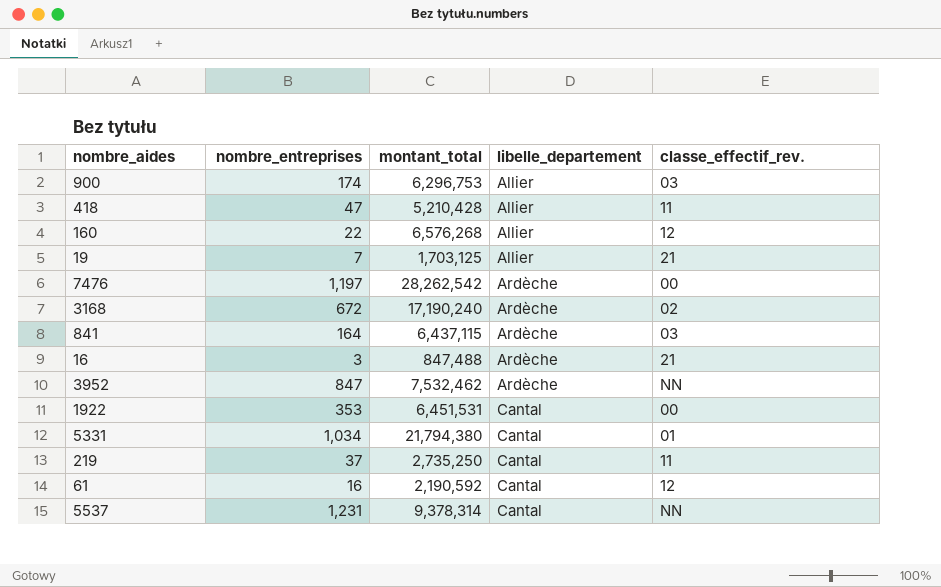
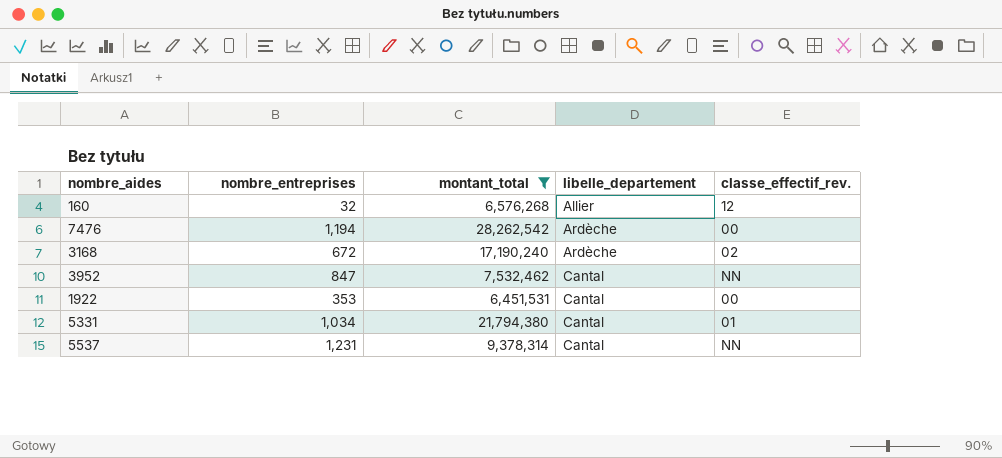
filter: none -> montant_total >= 6,451,531
160 | nombre_entreprises: 22 -> 32
7476 | nombre_entreprises: 1,197 -> 1,194
3952 | libelle_departement: Ardèche -> Cantal

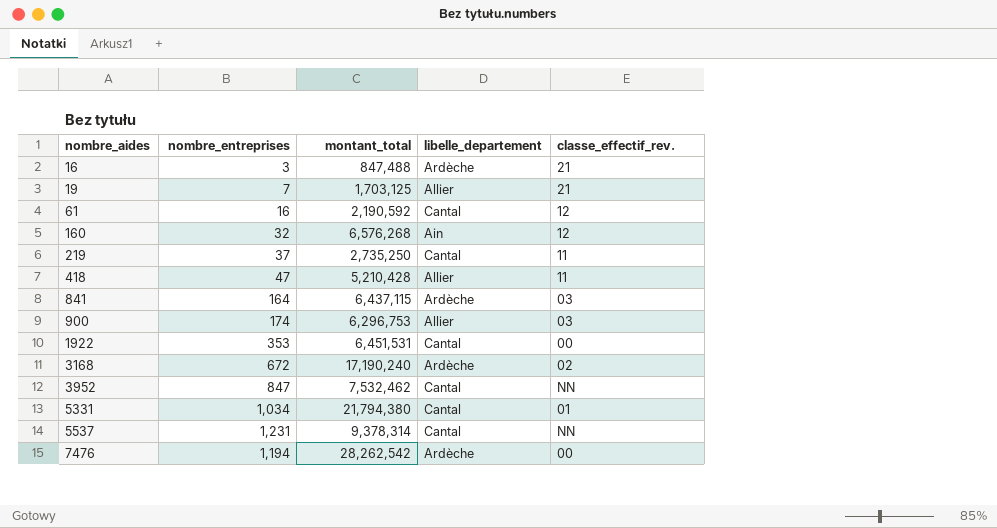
filter: montant_total >= 6,451,531 -> none
row order: libelle_departement ascending -> nombre_aides ascending
160 | libelle_departement: Allier -> Ain

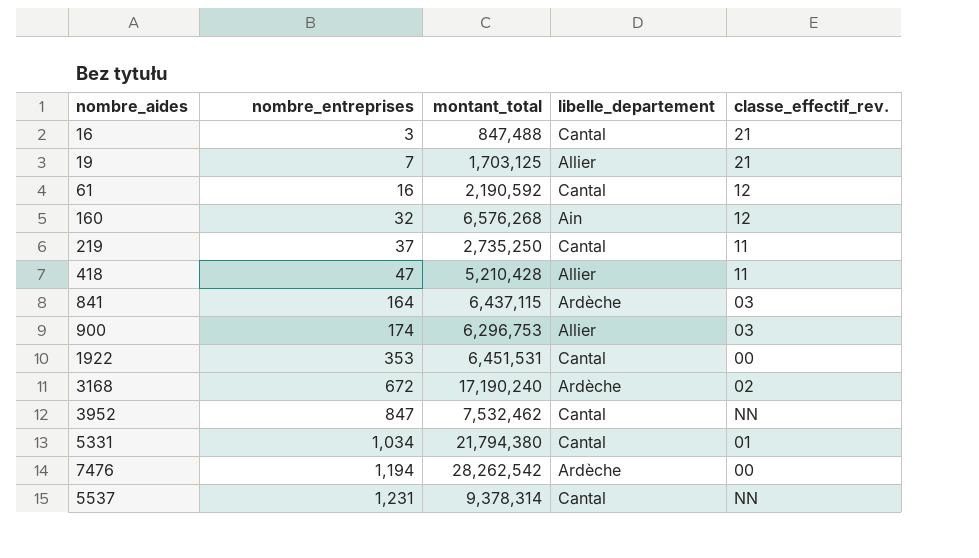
row order: nombre_aides ascending -> nombre_entreprises ascending
16 | libelle_departement: Ardèche -> Cantal

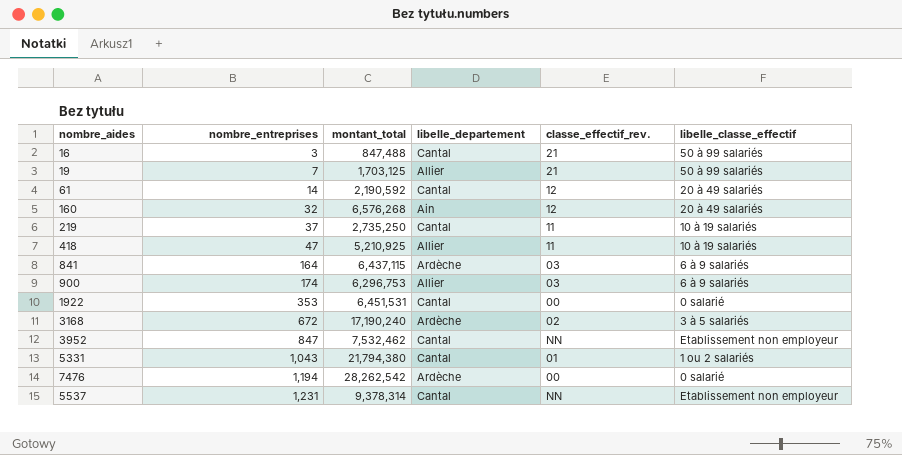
column libelle_classe_effectif | position: none -> 6
61 | nombre_entreprises: 16 -> 14
418 | montant_total: 5,210,428 -> 5,210,925
5331 | nombre_entreprises: 1,034 -> 1,043

